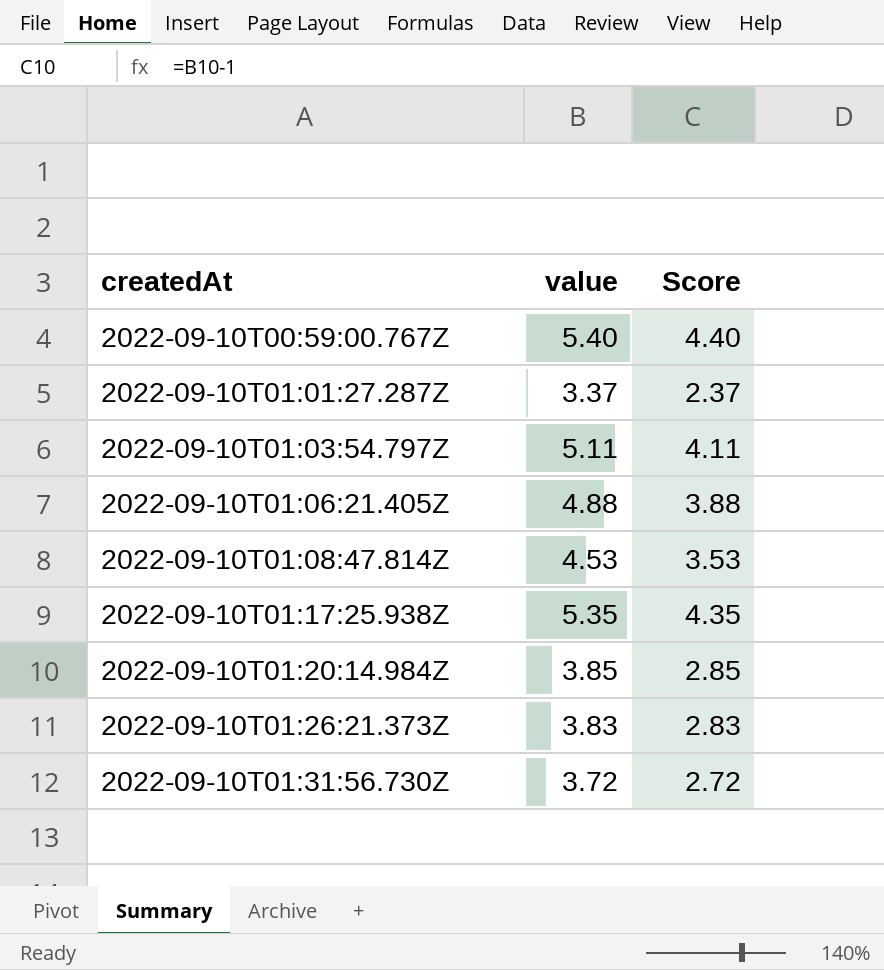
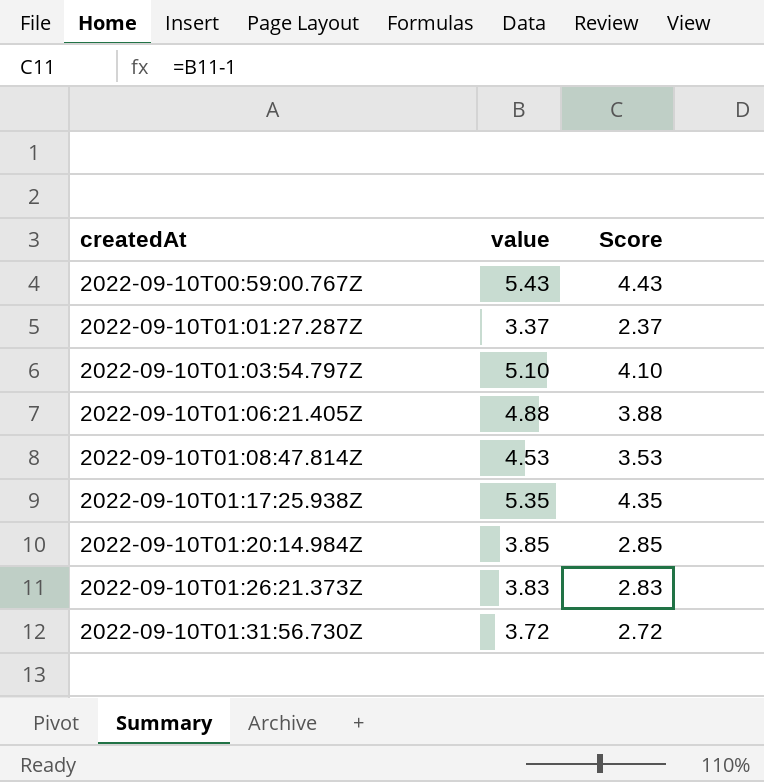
2022-09-10T00:59:00.767Z | value: 5.40 -> 5.43
2022-09-10T00:59:00.767Z | Score: 4.40 -> 4.43
2022-09-10T01:03:54.797Z | value: 5.11 -> 5.10
2022-09-10T01:03:54.797Z | Score: 4.11 -> 4.10

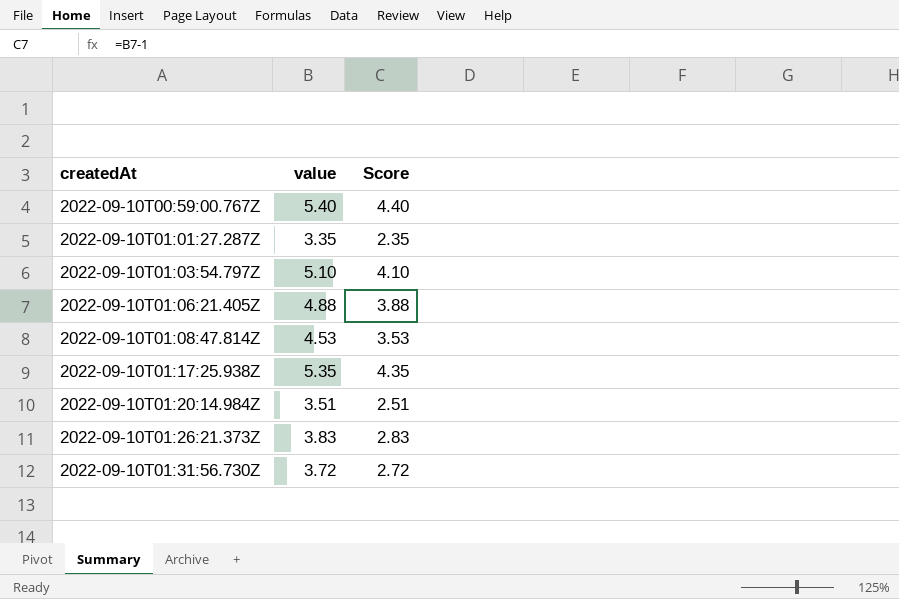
2022-09-10T00:59:00.767Z | value: 5.43 -> 5.40
2022-09-10T00:59:00.767Z | Score: 4.43 -> 4.40
2022-09-10T01:01:27.287Z | value: 3.37 -> 3.35
2022-09-10T01:01:27.287Z | Score: 2.37 -> 2.35
2022-09-10T01:20:14.984Z | value: 3.85 -> 3.51
2022-09-10T01:20:14.984Z | Score: 2.85 -> 2.51

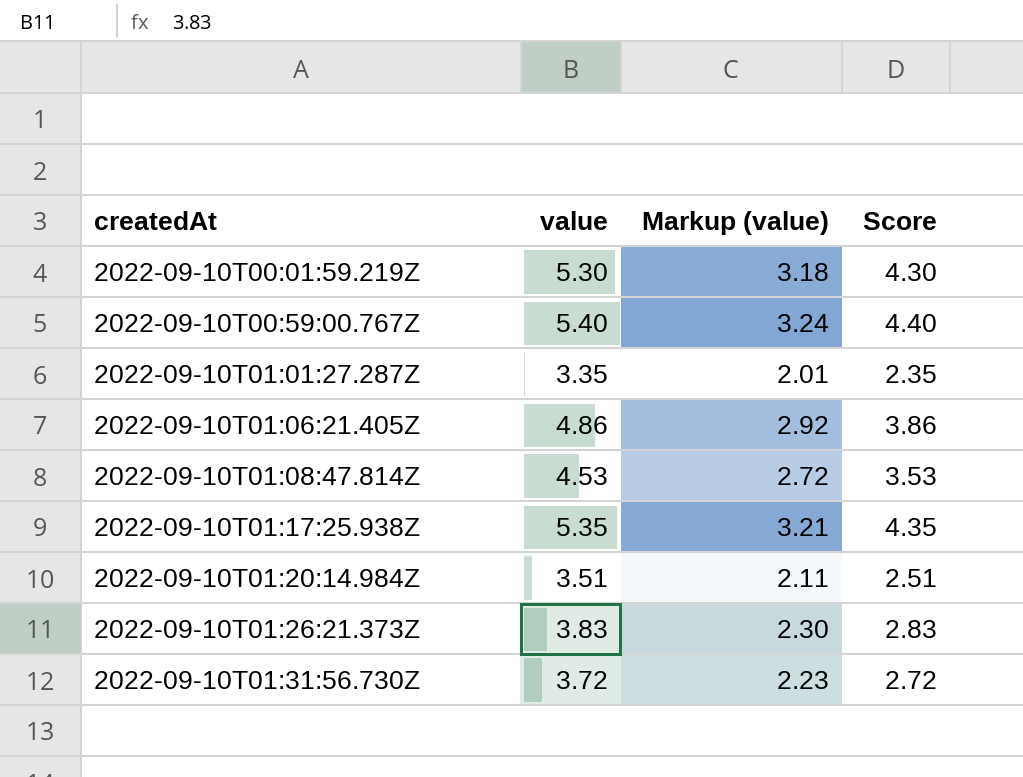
column Markup (value) | formula: none -> [value] * 0.6
row 2022-09-10T01:03:54.797Z: 5.10 | 4.10 -> none
row 2022-09-10T00:01:59.219Z: none -> 5.30 | 3.18 | 4.30
2022-09-10T01:06:21.405Z | value: 4.88 -> 4.86
2022-09-10T01:06:21.405Z | Score: 3.88 -> 3.86

